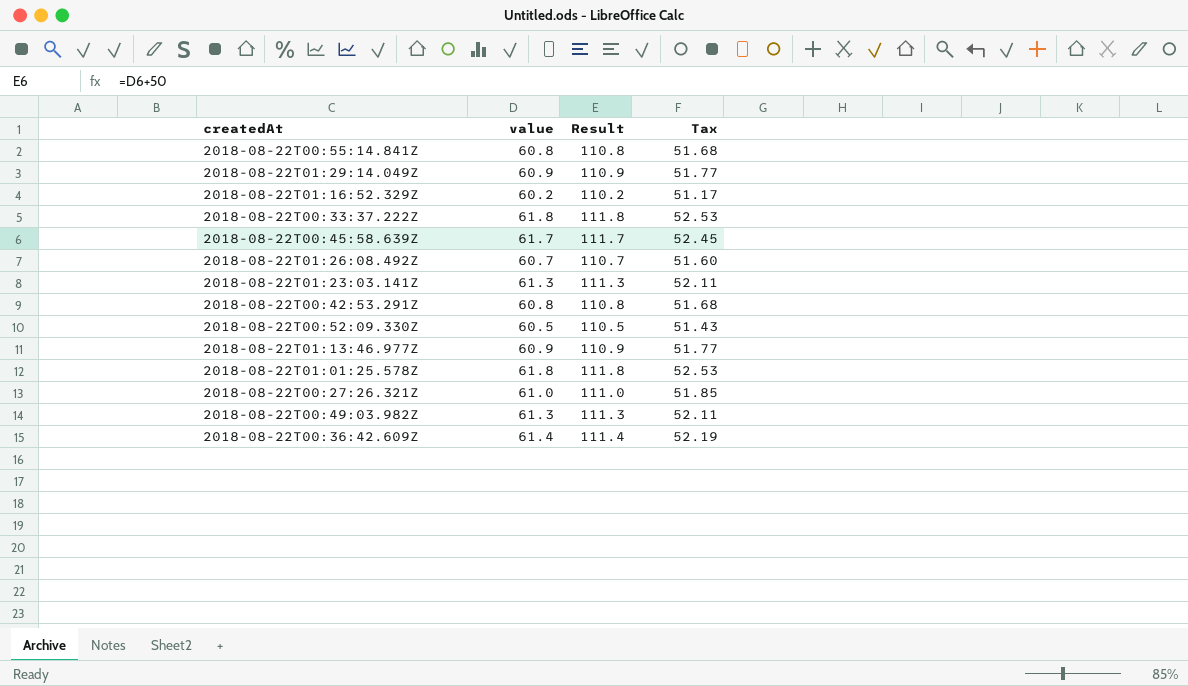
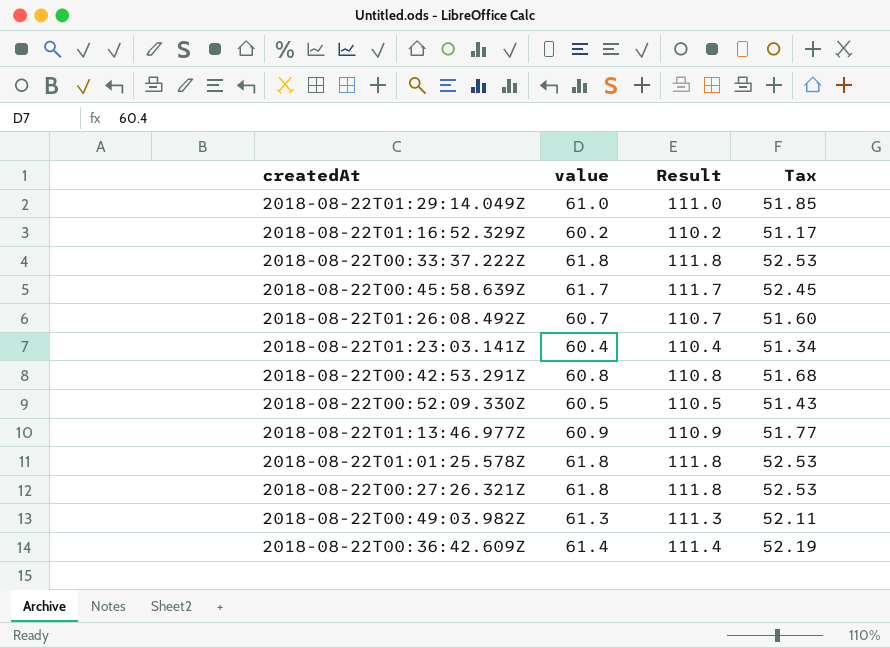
row 2018-08-22T00:55:14.841Z: 60.8 | 110.8 | 51.68 -> none
2018-08-22T01:29:14.049Z | value: 60.9 -> 61.0
2018-08-22T01:29:14.049Z | Result: 110.9 -> 111.0
2018-08-22T01:29:14.049Z | Tax: 51.77 -> 51.85
2018-08-22T01:23:03.141Z | value: 61.3 -> 60.4
2018-08-22T01:23:03.141Z | Result: 111.3 -> 110.4
2018-08-22T01:23:03.141Z | Tax: 52.11 -> 51.34
2018-08-22T00:27:26.321Z | value: 61.0 -> 61.8
2018-08-22T00:27:26.321Z | Result: 111.0 -> 111.8
2018-08-22T00:27:26.321Z | Tax: 51.85 -> 52.53

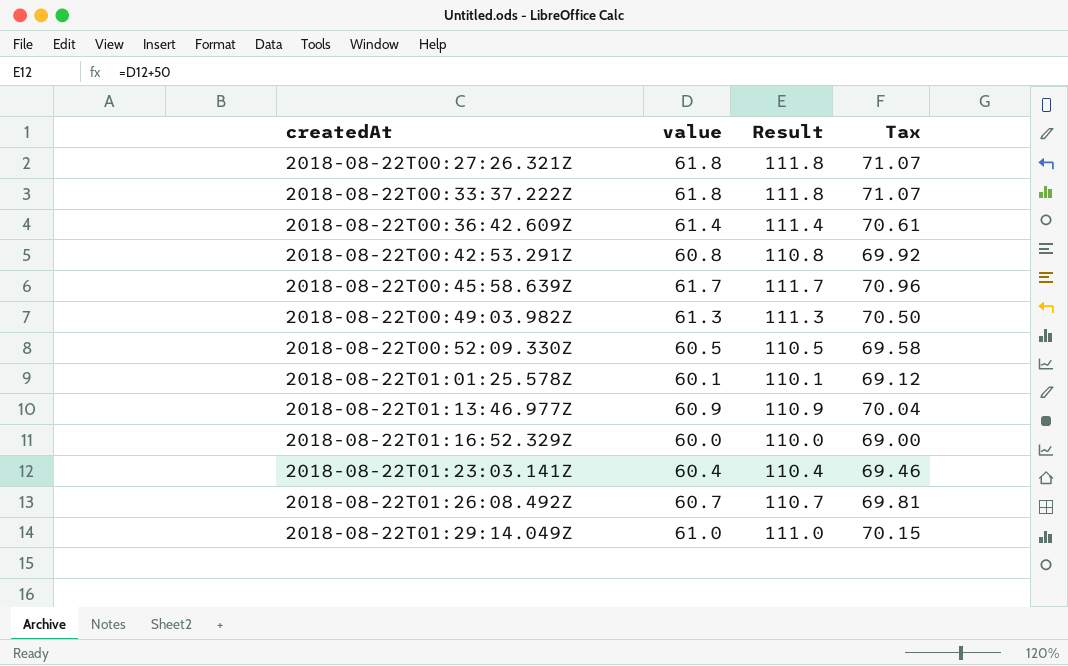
row order: none -> createdAt ascending
column Tax | formula: [value] * 0.85 -> [value] * 1.15
2018-08-22T01:01:25.578Z | value: 61.8 -> 60.1
2018-08-22T01:01:25.578Z | Result: 111.8 -> 110.1
2018-08-22T01:16:52.329Z | value: 60.2 -> 60.0
2018-08-22T01:16:52.329Z | Result: 110.2 -> 110.0

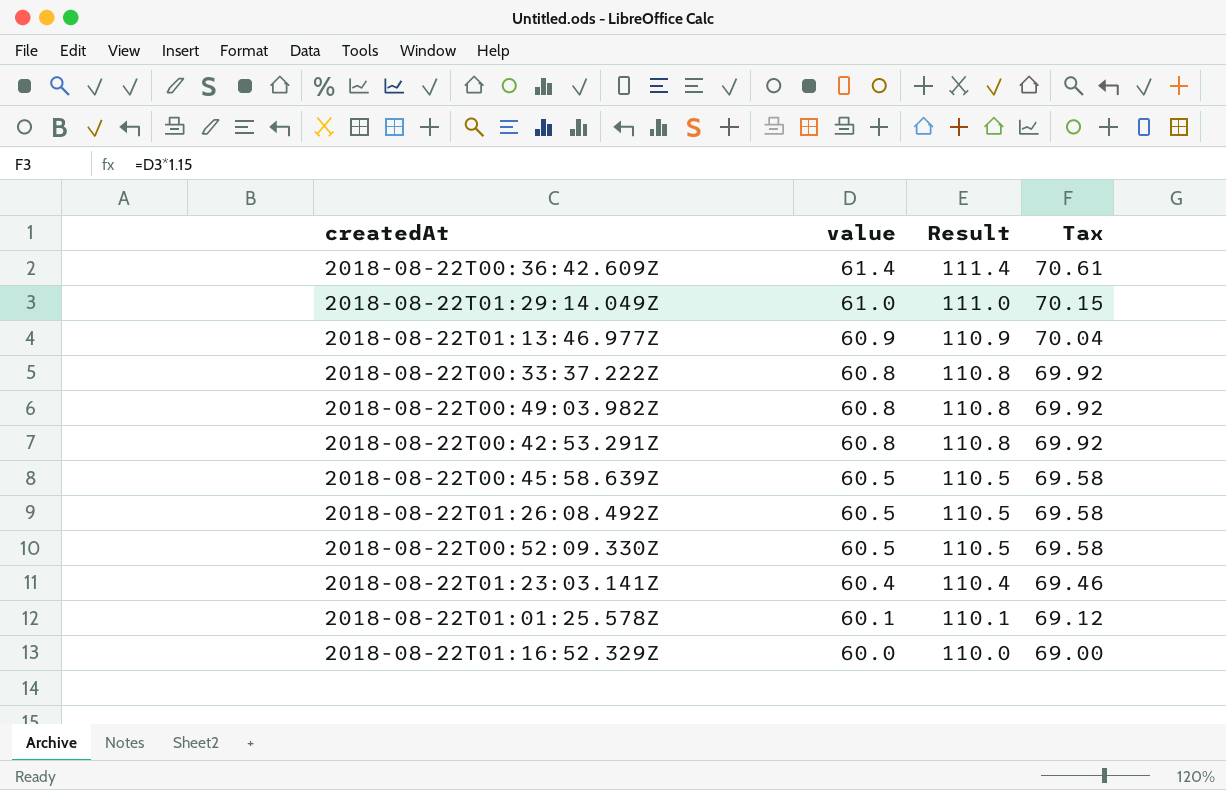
row order: createdAt ascending -> value descending
row 2018-08-22T00:27:26.321Z: 61.8 | 111.8 | 71.07 -> none
2018-08-22T00:33:37.222Z | value: 61.8 -> 60.8
2018-08-22T00:33:37.222Z | Result: 111.8 -> 110.8
2018-08-22T00:33:37.222Z | Tax: 71.07 -> 69.92
2018-08-22T00:49:03.982Z | value: 61.3 -> 60.8
2018-08-22T00:49:03.982Z | Result: 111.3 -> 110.8
2018-08-22T00:49:03.982Z | Tax: 70.50 -> 69.92
2018-08-22T00:45:58.639Z | value: 61.7 -> 60.5
2018-08-22T00:45:58.639Z | Result: 111.7 -> 110.5
2018-08-22T00:45:58.639Z | Tax: 70.96 -> 69.58
2018-08-22T01:26:08.492Z | value: 60.7 -> 60.5
2018-08-22T01:26:08.492Z | Result: 110.7 -> 110.5
2018-08-22T01:26:08.492Z | Tax: 69.81 -> 69.58

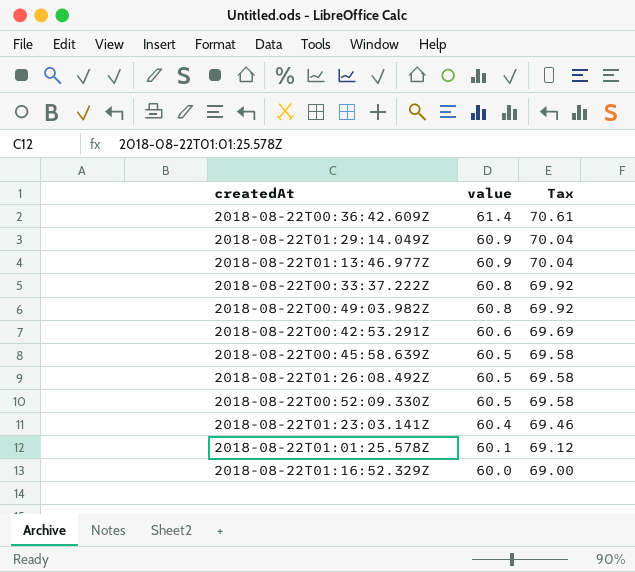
column Result | formula: [value] + 50 -> none
2018-08-22T01:29:14.049Z | value: 61.0 -> 60.9
2018-08-22T01:29:14.049Z | Tax: 70.15 -> 70.04
2018-08-22T00:42:53.291Z | value: 60.8 -> 60.6
2018-08-22T00:42:53.291Z | Tax: 69.92 -> 69.69

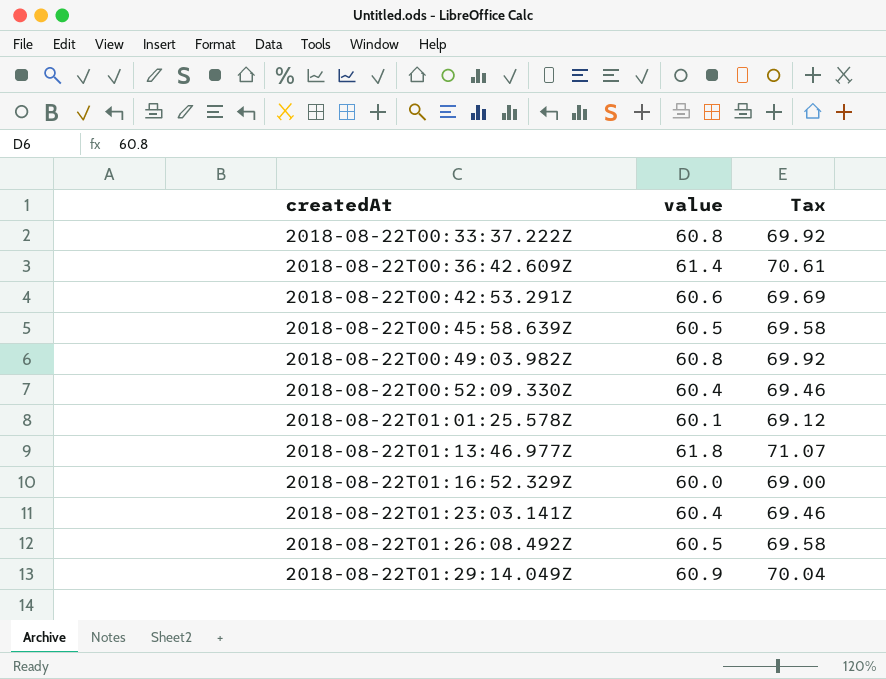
row order: value descending -> createdAt ascending
2018-08-22T00:52:09.330Z | value: 60.5 -> 60.4
2018-08-22T00:52:09.330Z | Tax: 69.58 -> 69.46
2018-08-22T01:13:46.977Z | value: 60.9 -> 61.8
2018-08-22T01:13:46.977Z | Tax: 70.04 -> 71.07

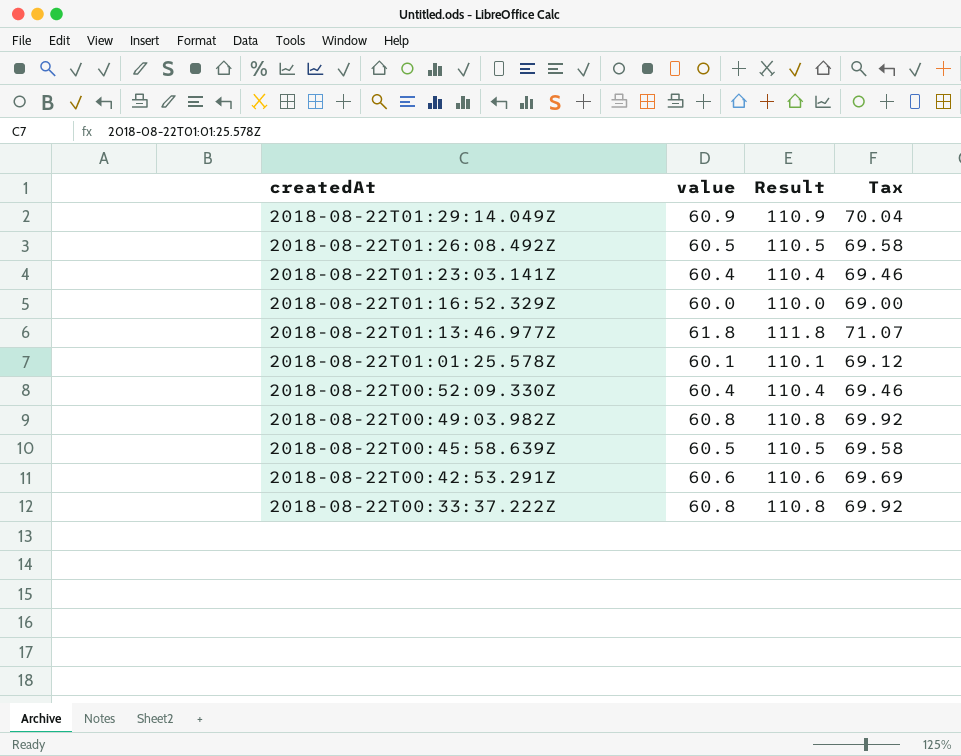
row order: createdAt ascending -> createdAt descending
column Result | formula: none -> [value] + 50
row 2018-08-22T00:36:42.609Z: 61.4 | 70.61 -> none

